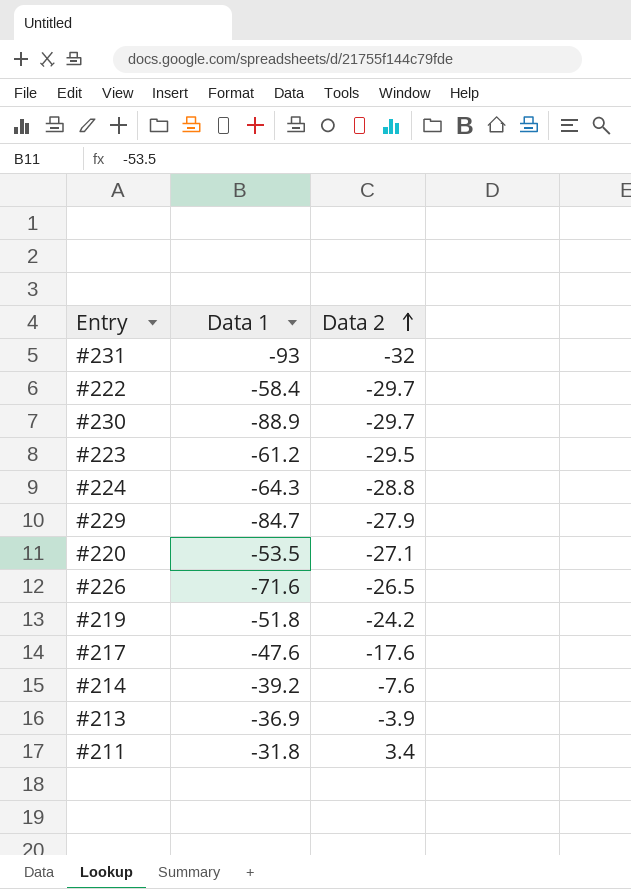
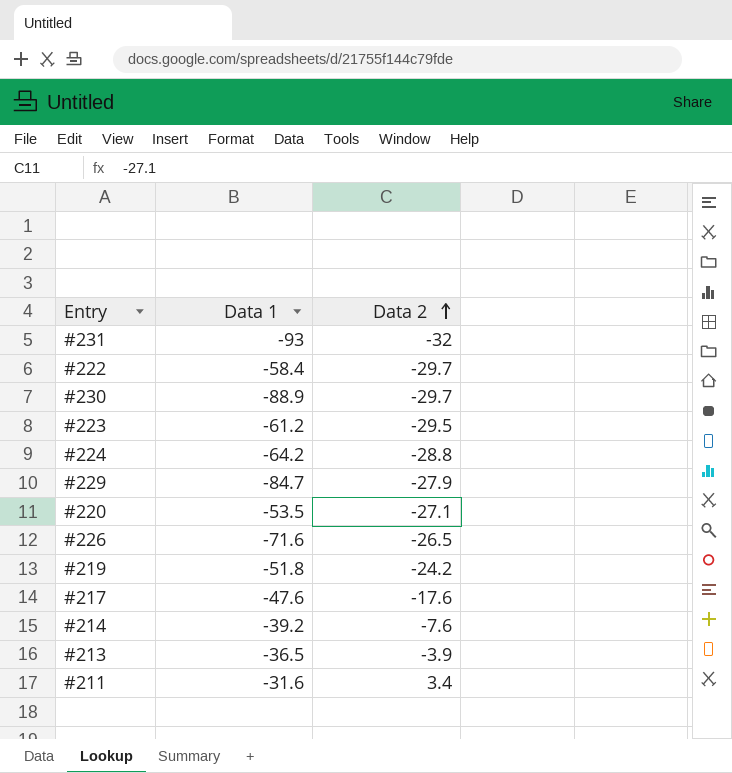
#224 | Data 1: -64.3 -> -64.2
#213 | Data 1: -36.9 -> -36.5
#211 | Data 1: -31.8 -> -31.6

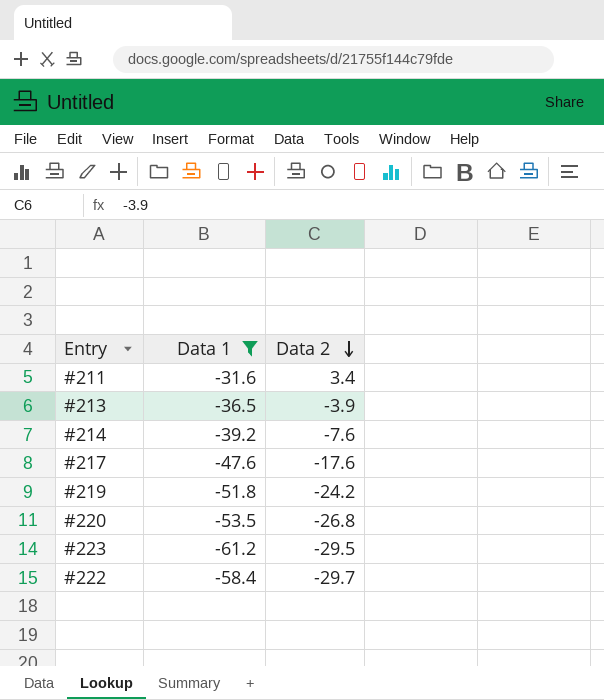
filter: none -> Data 1 >= -61.2
row order: Data 2 ascending -> Data 2 descending
#220 | Data 2: -27.1 -> -26.8

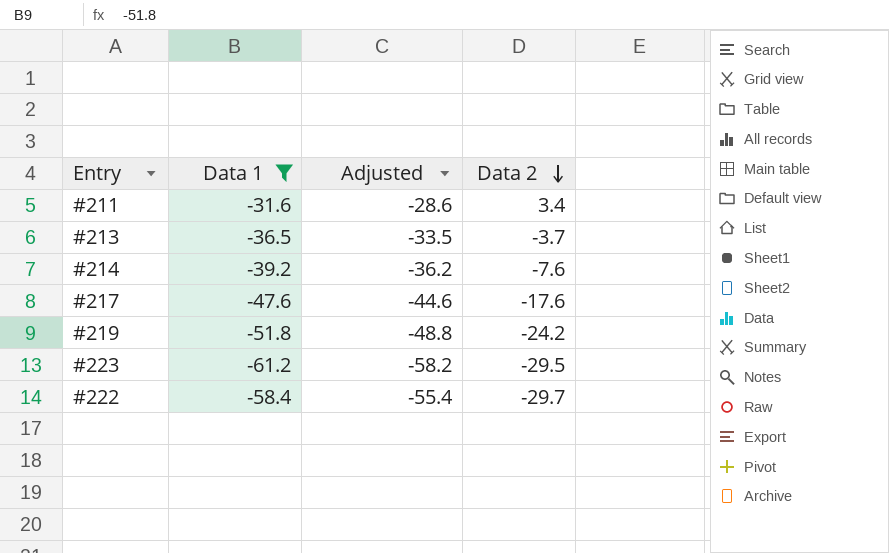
column Adjusted | formula: none -> [Data 1] + 3
row #220: -53.5 | -26.8 -> none
#213 | Data 2: -3.9 -> -3.7

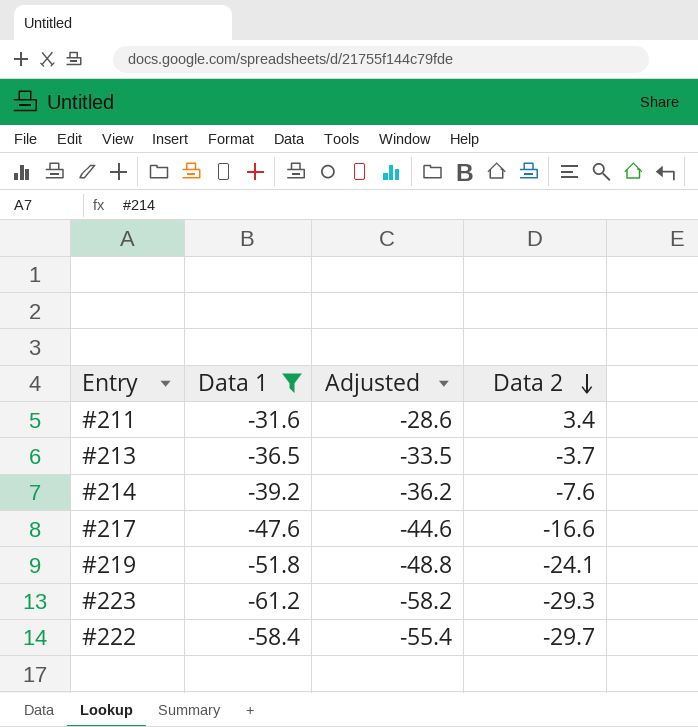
#217 | Data 2: -17.6 -> -16.6
#219 | Data 2: -24.2 -> -24.1
#223 | Data 2: -29.5 -> -29.3

